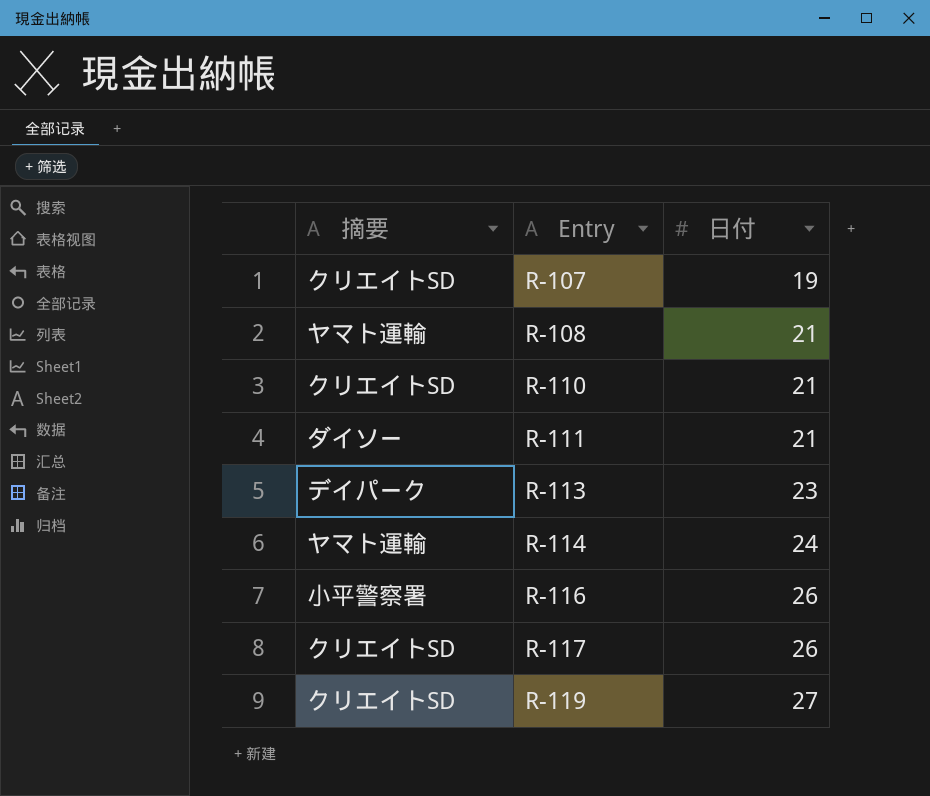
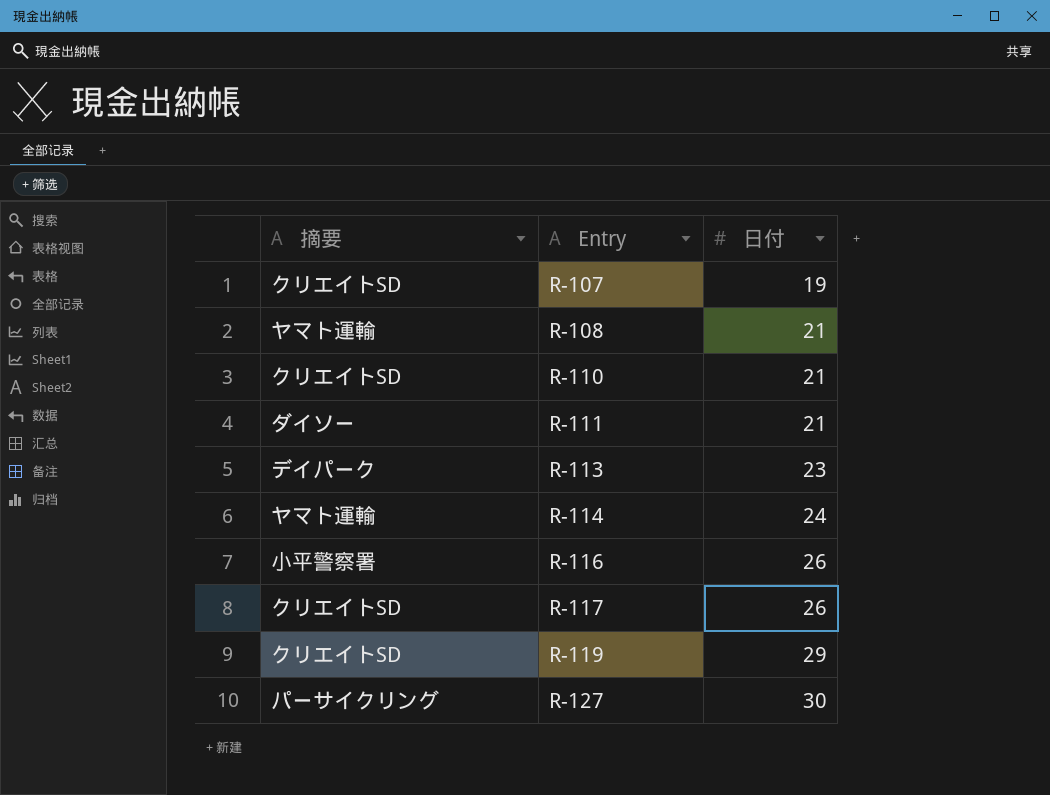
R-119 | 日付: 27 -> 29
row R-127: none -> パーサイクリング | 30

